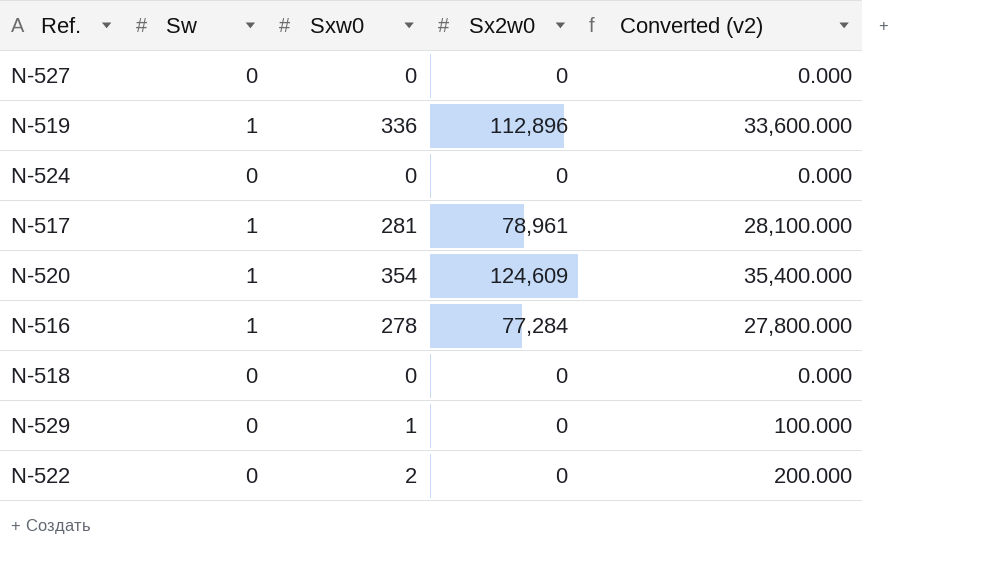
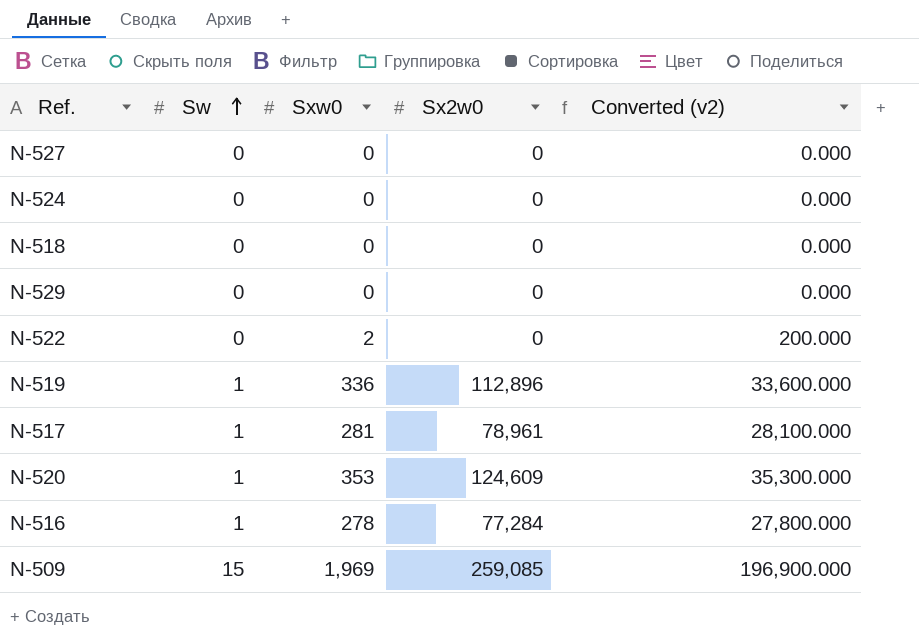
row order: none -> Sw ascending
N-529 | Sxw0: 1 -> 0
N-529 | Converted (v2): 100.000 -> 0.000
N-520 | Sxw0: 354 -> 353
N-520 | Converted (v2): 35,400.000 -> 35,300.000
row N-509: none -> 15 | 1,969 | 259,085 | 196,900.000

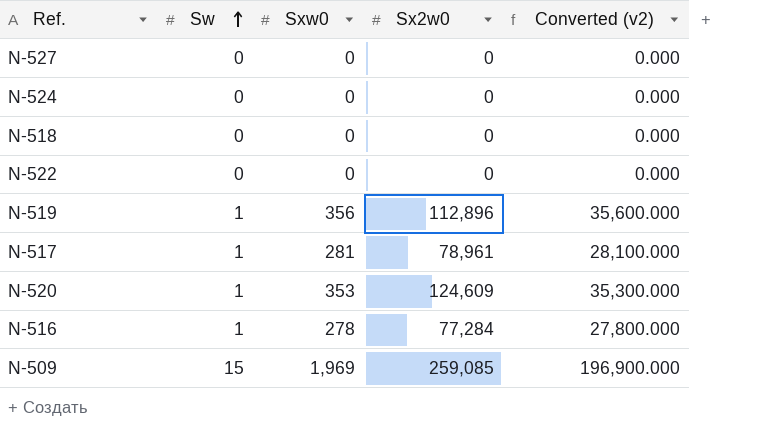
row N-529: 0 | 0 | 0 | 0.000 -> none
N-522 | Sxw0: 2 -> 0
N-522 | Converted (v2): 200.000 -> 0.000
N-519 | Sxw0: 336 -> 356
N-519 | Converted (v2): 33,600.000 -> 35,600.000

